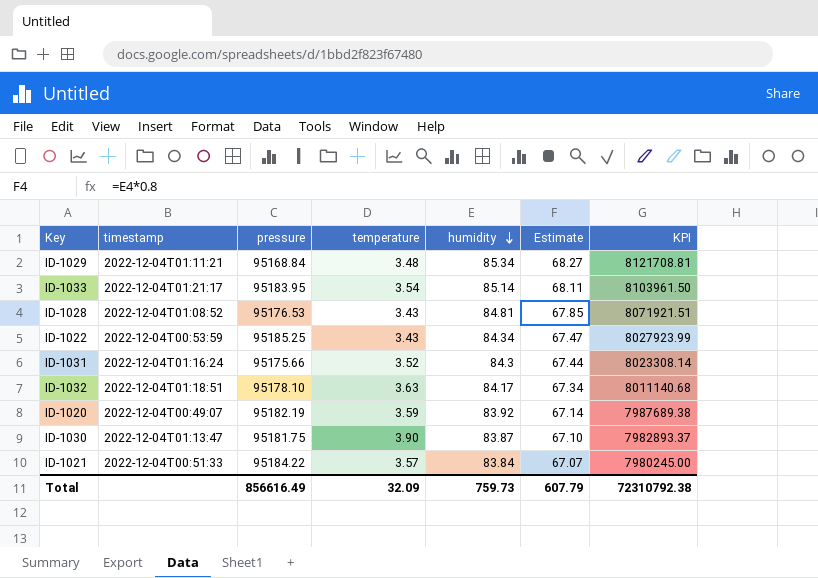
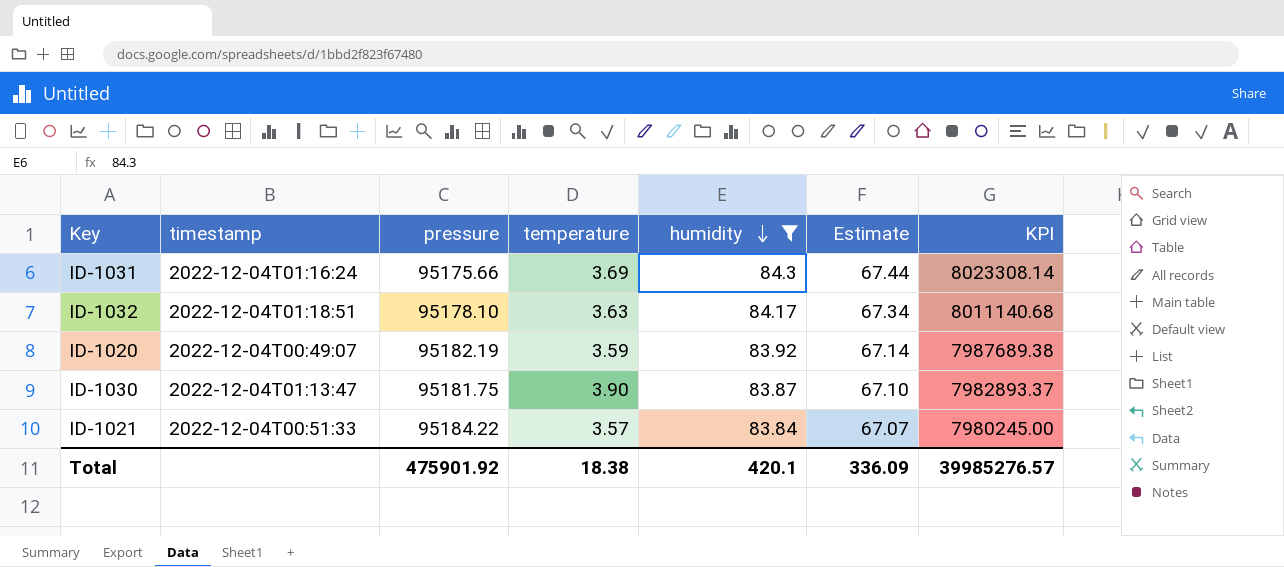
filter: none -> humidity <= 84.3
ID-1031 | temperature: 3.52 -> 3.69
Total | pressure: 856616.49 -> 475901.92
Total | temperature: 32.09 -> 18.38
Total | humidity: 759.73 -> 420.1
Total | Estimate: 607.79 -> 336.09
Total | KPI: 72310792.38 -> 39985276.57

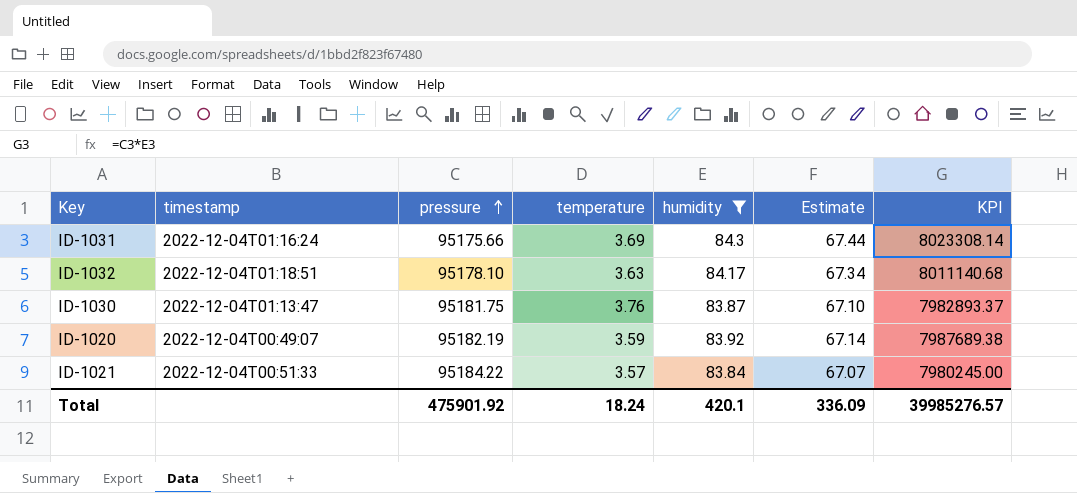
row order: humidity descending -> pressure ascending
ID-1030 | temperature: 3.90 -> 3.76
Total | temperature: 18.38 -> 18.24

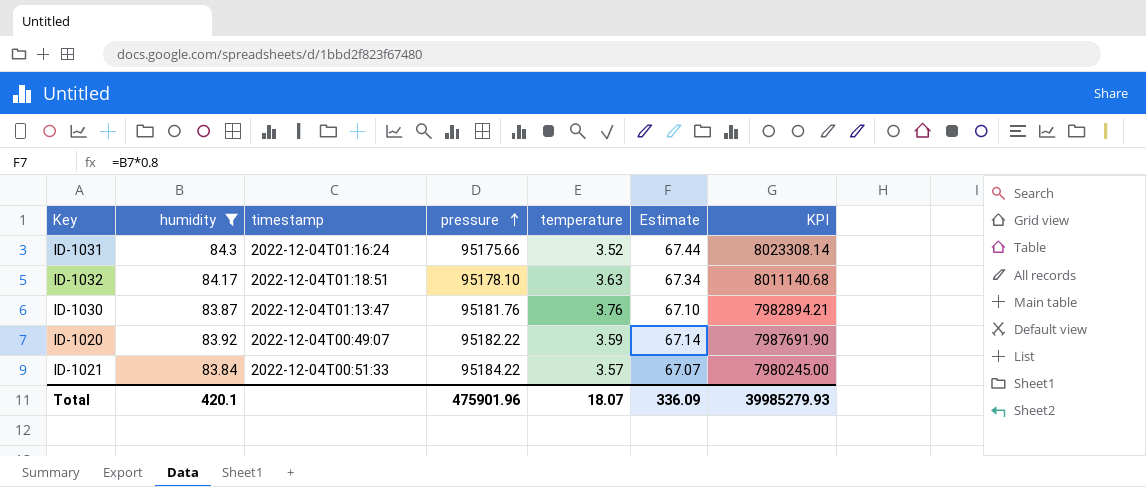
column humidity | position: 5 -> 2
ID-1031 | temperature: 3.69 -> 3.52
ID-1030 | pressure: 95181.75 -> 95181.76
ID-1030 | KPI: 7982893.37 -> 7982894.21
ID-1020 | pressure: 95182.19 -> 95182.22
ID-1020 | KPI: 7987689.38 -> 7987691.90
Total | pressure: 475901.92 -> 475901.96
Total | temperature: 18.24 -> 18.07
Total | KPI: 39985276.57 -> 39985279.93

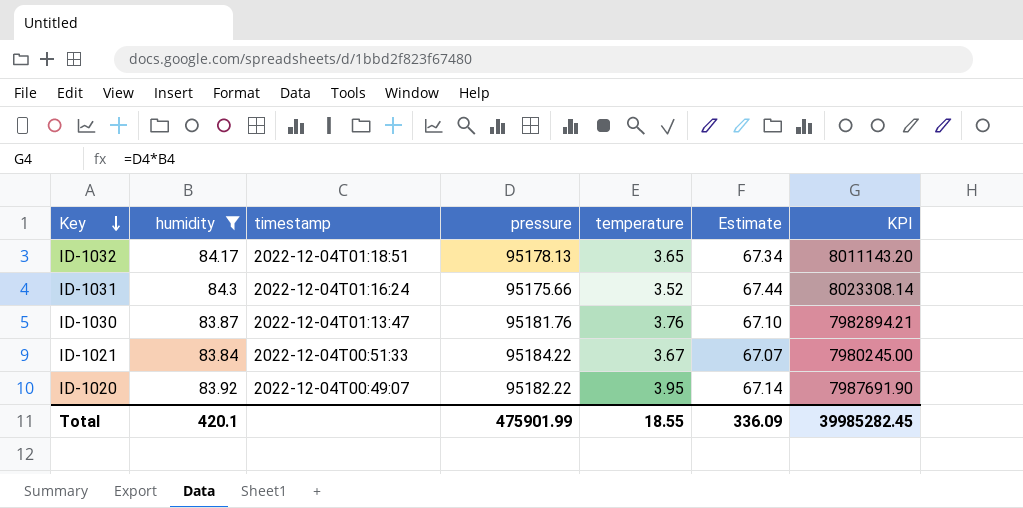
row order: pressure ascending -> Key descending
ID-1032 | pressure: 95178.10 -> 95178.13
ID-1032 | temperature: 3.63 -> 3.65
ID-1032 | KPI: 8011140.68 -> 8011143.20
ID-1021 | temperature: 3.57 -> 3.67
ID-1020 | temperature: 3.59 -> 3.95
Total | pressure: 475901.96 -> 475901.99
Total | temperature: 18.07 -> 18.55
Total | KPI: 39985279.93 -> 39985282.45

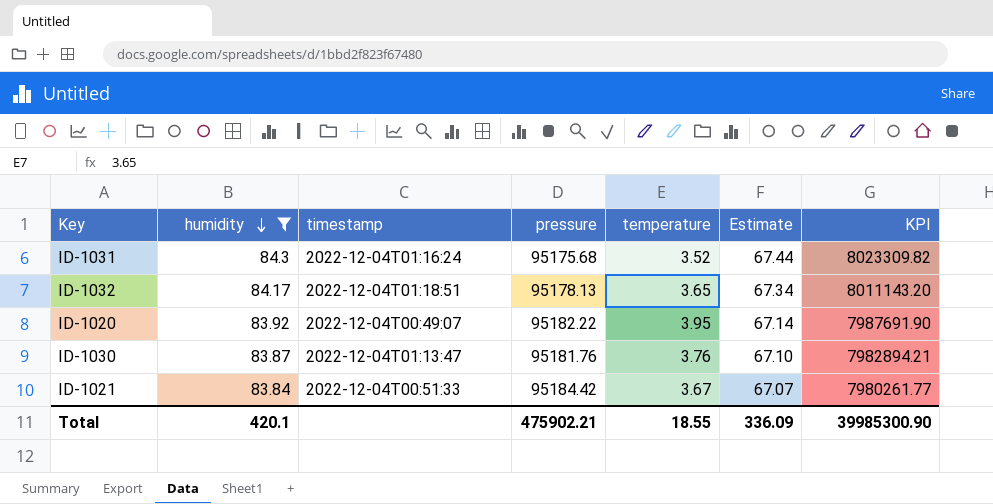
row order: Key descending -> humidity descending
ID-1031 | pressure: 95175.66 -> 95175.68
ID-1031 | KPI: 8023308.14 -> 8023309.82
ID-1021 | pressure: 95184.22 -> 95184.42
ID-1021 | KPI: 7980245.00 -> 7980261.77
Total | pressure: 475901.99 -> 475902.21
Total | KPI: 39985282.45 -> 39985300.90

